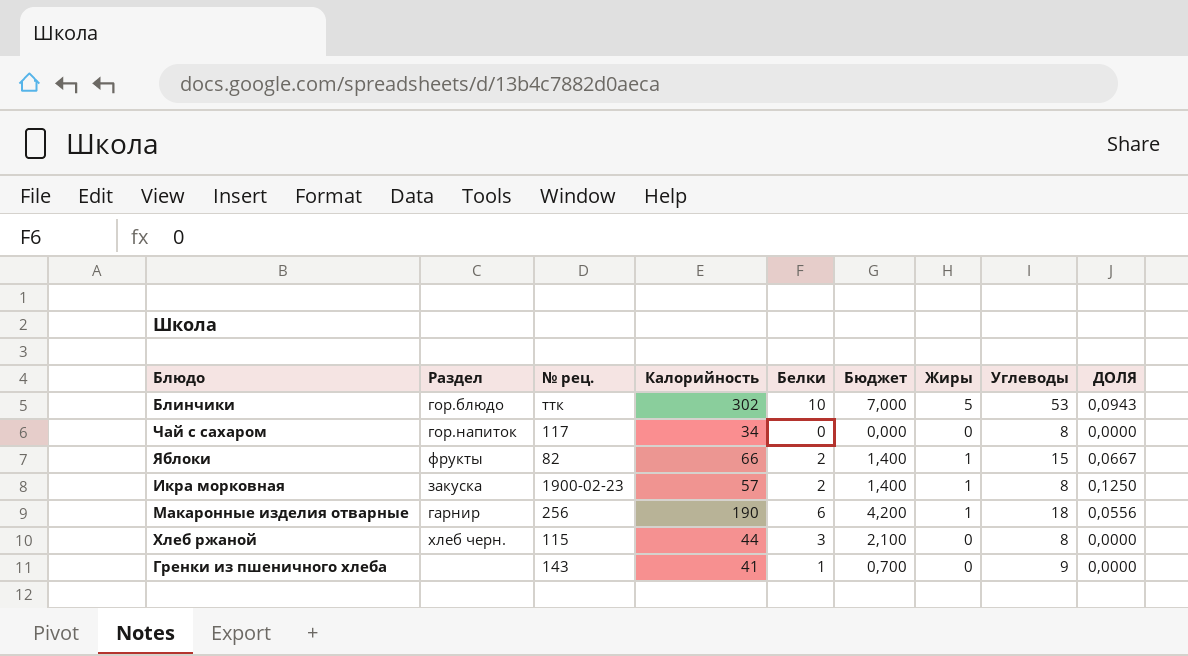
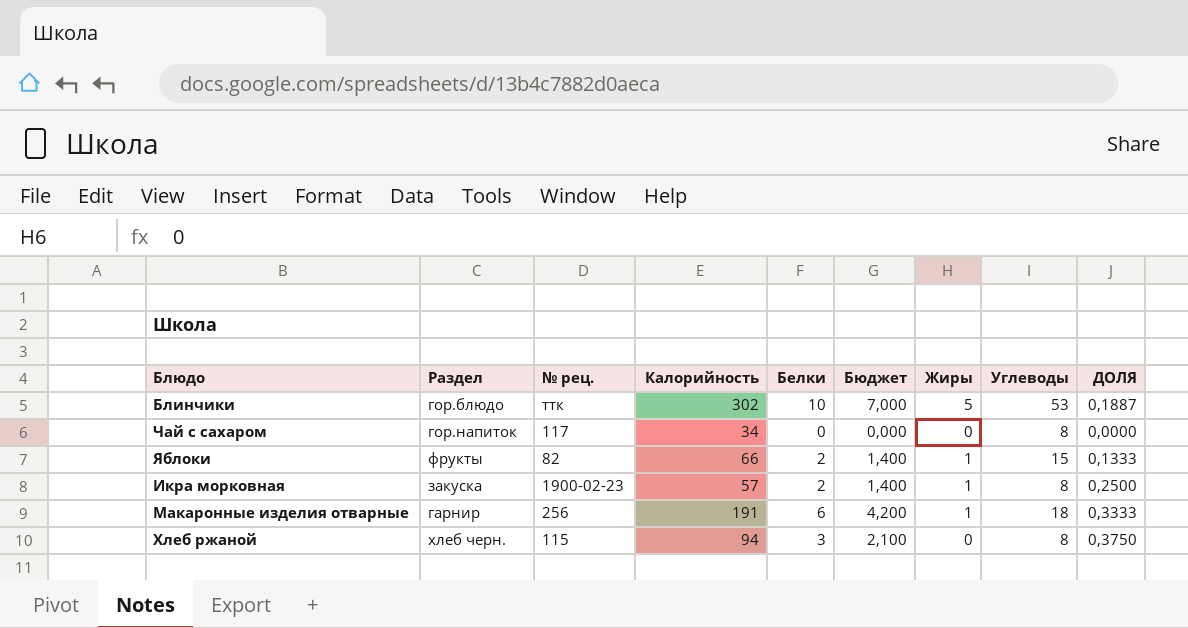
column ДОЛЯ | formula: [Жиры] / [Углеводы] -> [Белки] / [Углеводы]
row Гренки из пшеничного хлеба: none | 143 | 41 | 1 | 0,700 | 0 | 9 | 0,0000 -> none
Макаронные изделия отварные | Калорийность: 190 -> 191
Хлеб ржаной | Калорийность: 44 -> 94

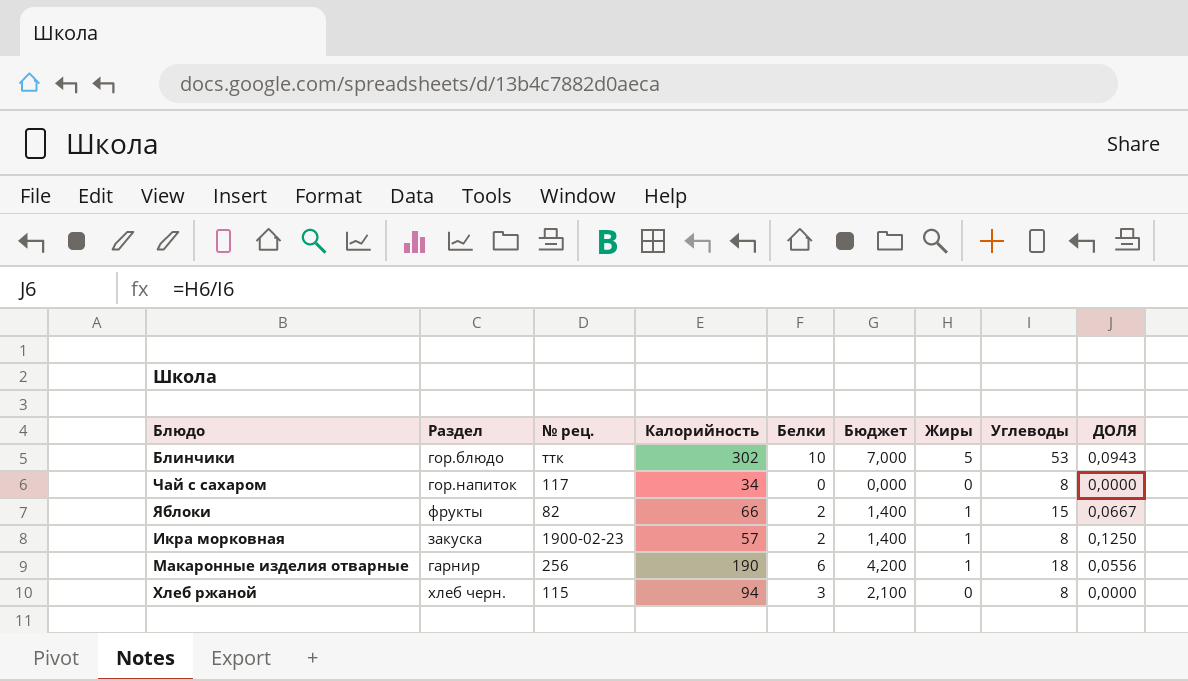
column ДОЛЯ | formula: [Белки] / [Углеводы] -> [Жиры] / [Углеводы]
Макаронные изделия отварные | Калорийность: 191 -> 190

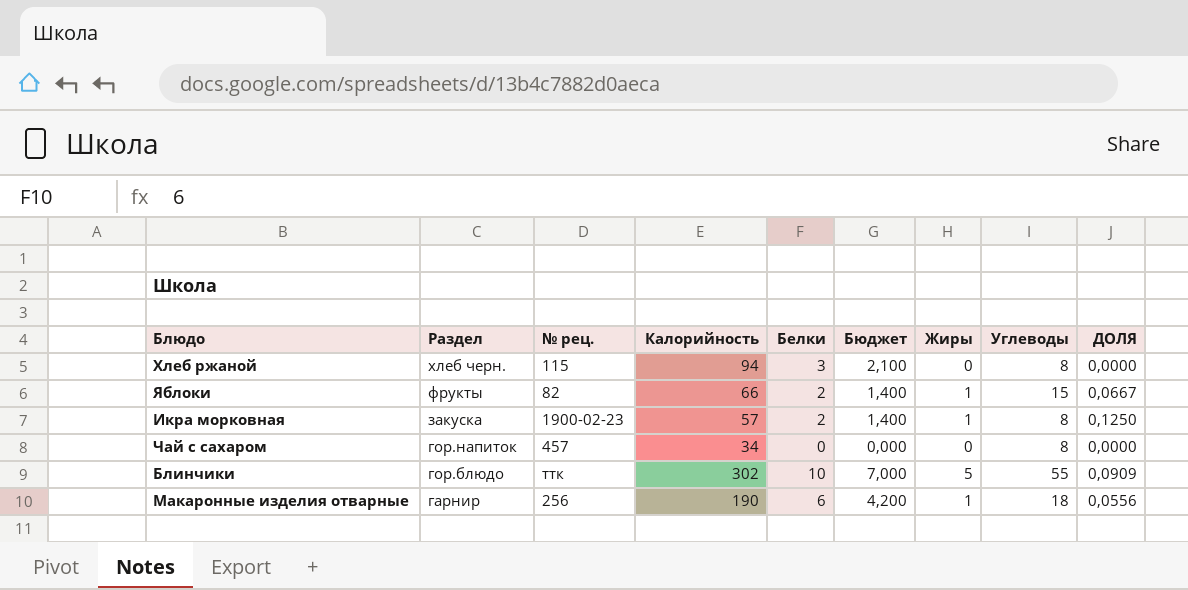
row order: none -> Раздел descending
Чай с сахаром | № рец.: 117 -> 457
Блинчики | Углеводы: 53 -> 55
Блинчики | ДОЛЯ: 0,0943 -> 0,0909

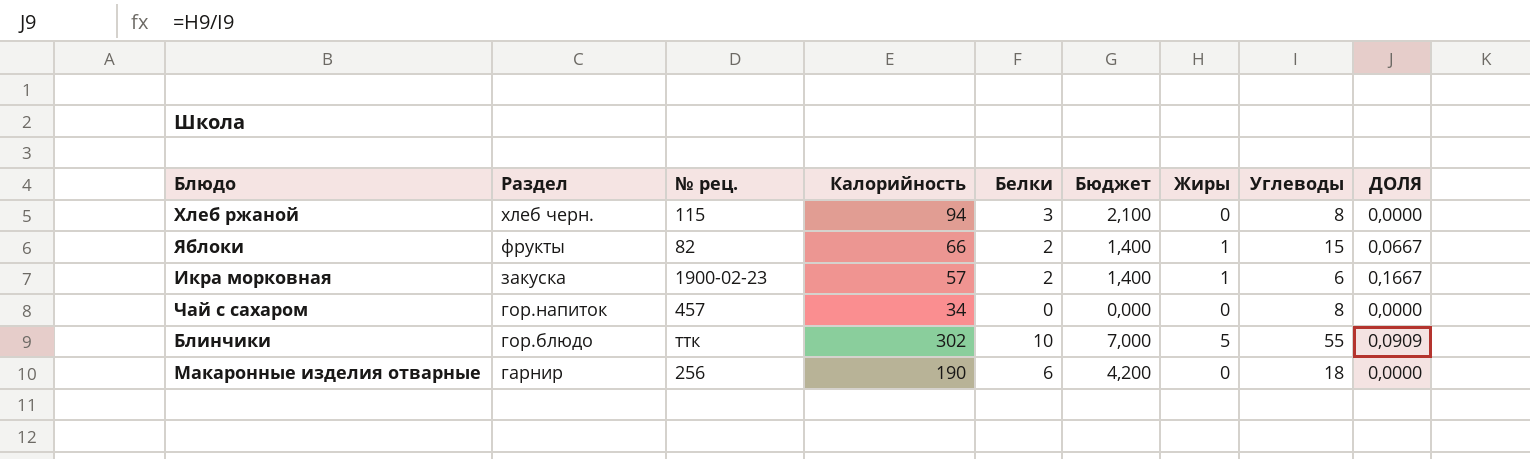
Икра морковная | Углеводы: 8 -> 6
Икра морковная | ДОЛЯ: 0,1250 -> 0,1667
Макаронные изделия отварные | Жиры: 1 -> 0
Макаронные изделия отварные | ДОЛЯ: 0,0556 -> 0,0000

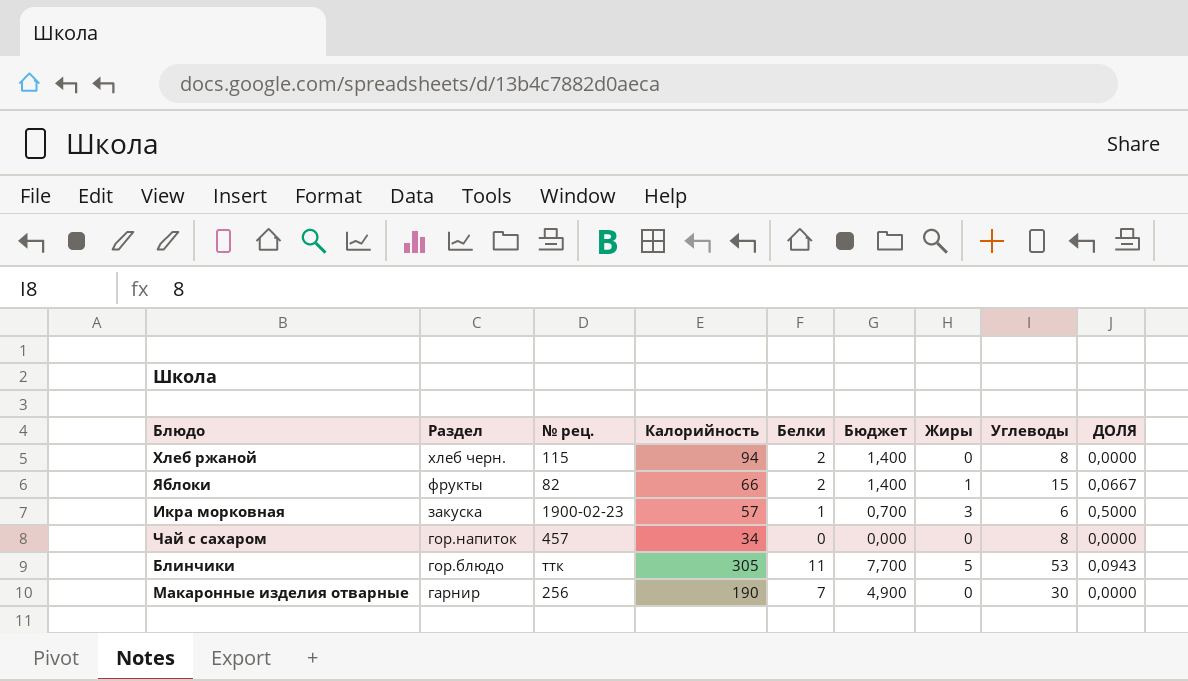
Хлеб ржаной | Белки: 3 -> 2
Хлеб ржаной | Бюджет: 2,100 -> 1,400
Икра морковная | Белки: 2 -> 1
Икра морковная | Бюджет: 1,400 -> 0,700
Икра морковная | Жиры: 1 -> 3
Икра морковная | ДОЛЯ: 0,1667 -> 0,5000
Блинчики | Калорийность: 302 -> 305
Блинчики | Белки: 10 -> 11
Блинчики | Бюджет: 7,000 -> 7,700
Блинчики | Углеводы: 55 -> 53
Блинчики | ДОЛЯ: 0,0909 -> 0,0943
Макаронные изделия отварные | Белки: 6 -> 7
Макаронные изделия отварные | Бюджет: 4,200 -> 4,900
Макаронные изделия отварные | Углеводы: 18 -> 30

